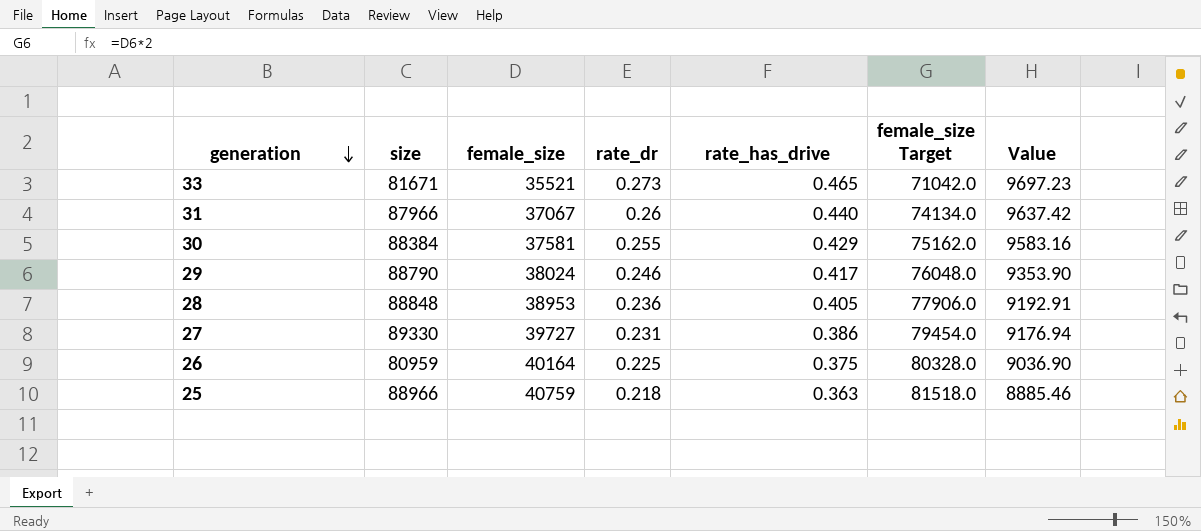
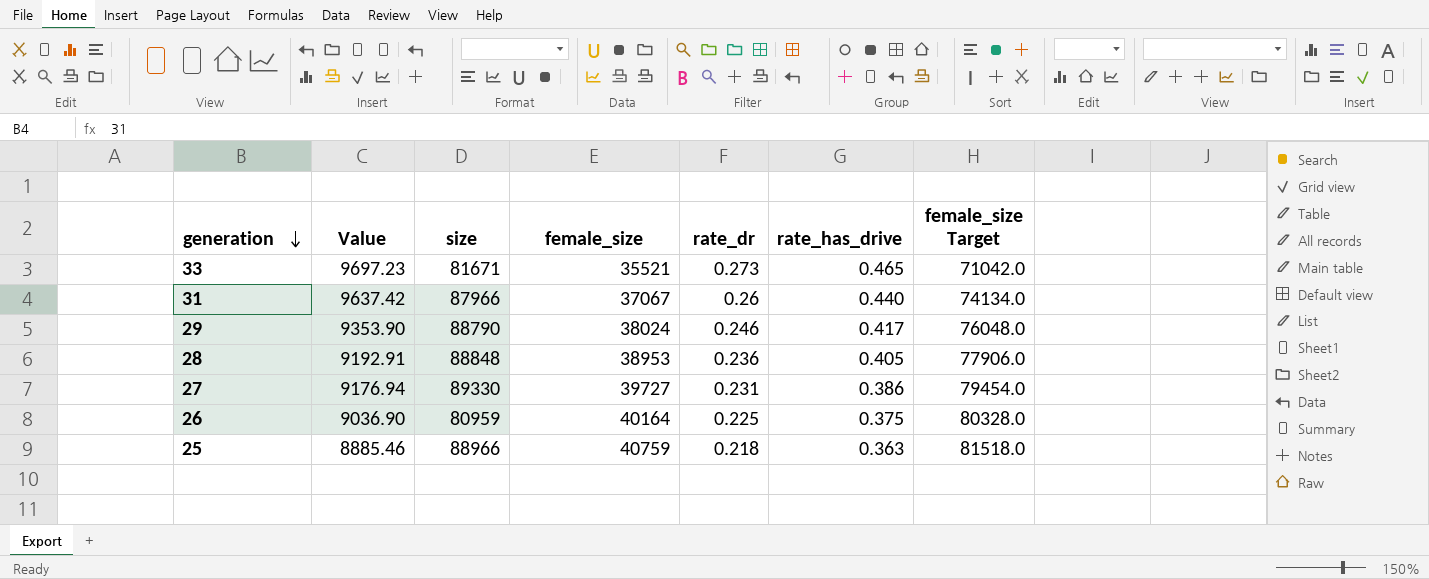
column Value | position: 7 -> 2
row 30: 88384 | 37581 | 0.255 | 0.429 | 75162.0 | 9583.16 -> none

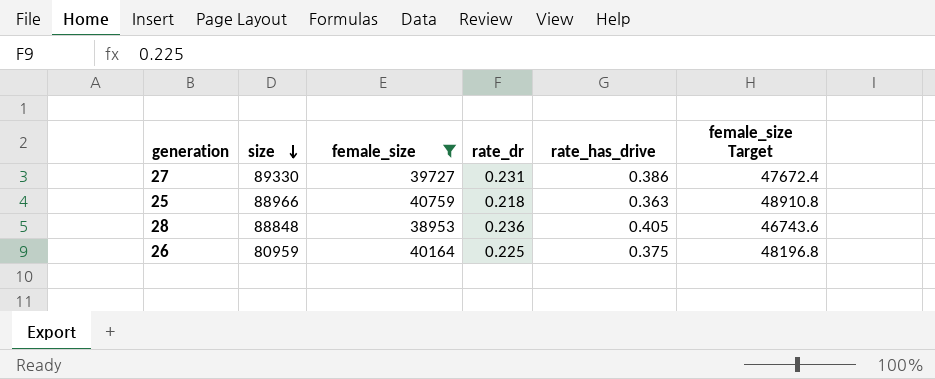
filter: none -> female_size >= 38953
row order: generation descending -> size descending
column Value | formula: [female_size] * [rate_dr] -> none
column female_size Target | formula: [female_size] * 2 -> [female_size] * 1.2

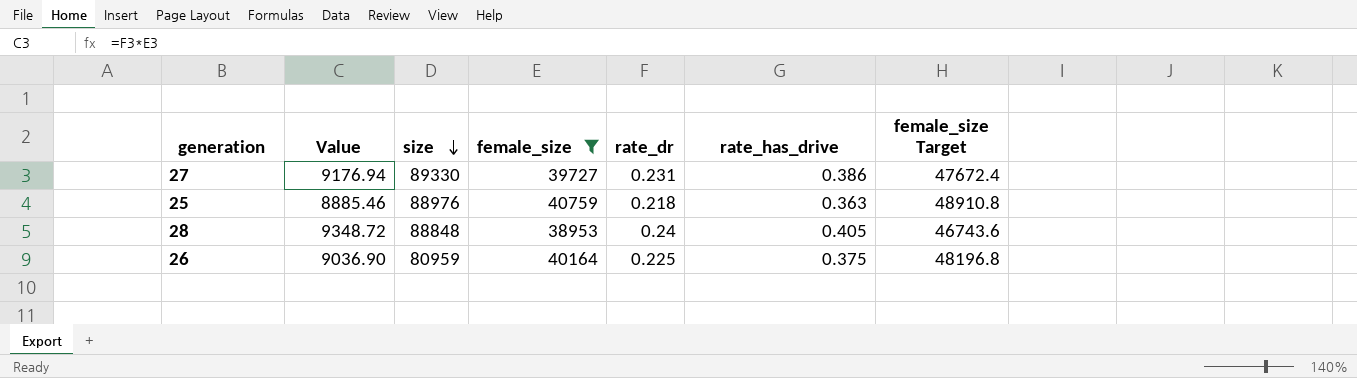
column Value | formula: none -> [female_size] * [rate_dr]
25 | size: 88966 -> 88976
28 | rate_dr: 0.236 -> 0.24

